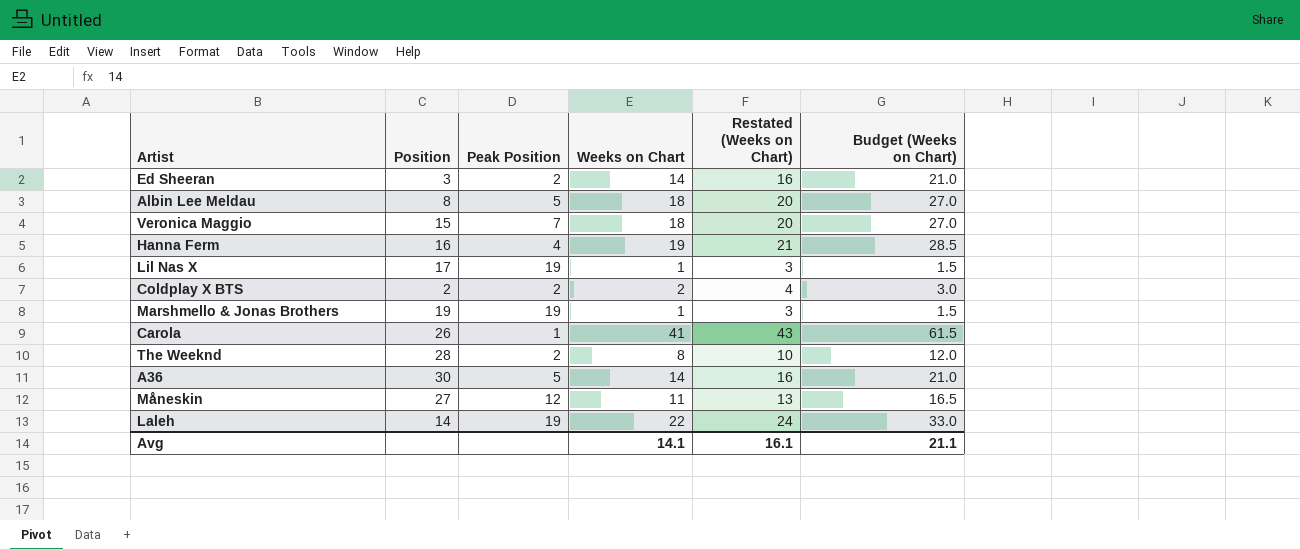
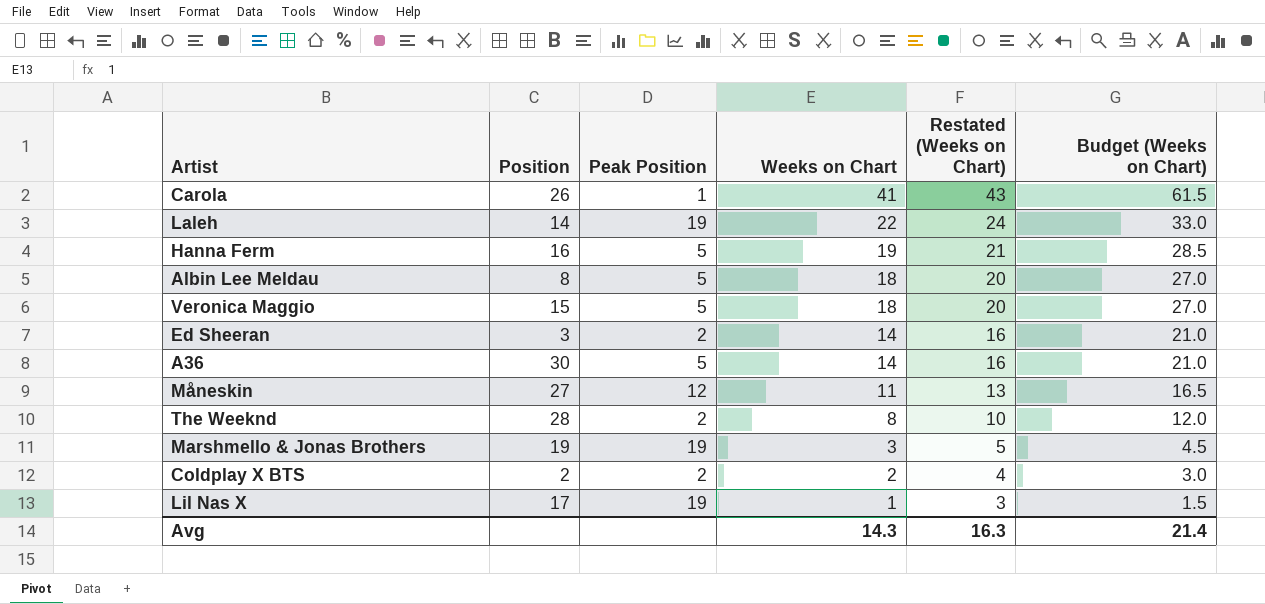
row order: none -> Weeks on Chart descending
Hanna Ferm | Peak Position: 4 -> 5
Veronica Maggio | Peak Position: 7 -> 5
Marshmello & Jonas Brothers | Weeks on Chart: 1 -> 3
Marshmello & Jonas Brothers | Restated (Weeks on Chart): 3 -> 5
Marshmello & Jonas Brothers | Budget (Weeks on Chart): 1.5 -> 4.5
Avg | Weeks on Chart: 14.1 -> 14.3
Avg | Restated (Weeks on Chart): 16.1 -> 16.3
Avg | Budget (Weeks on Chart): 21.1 -> 21.4

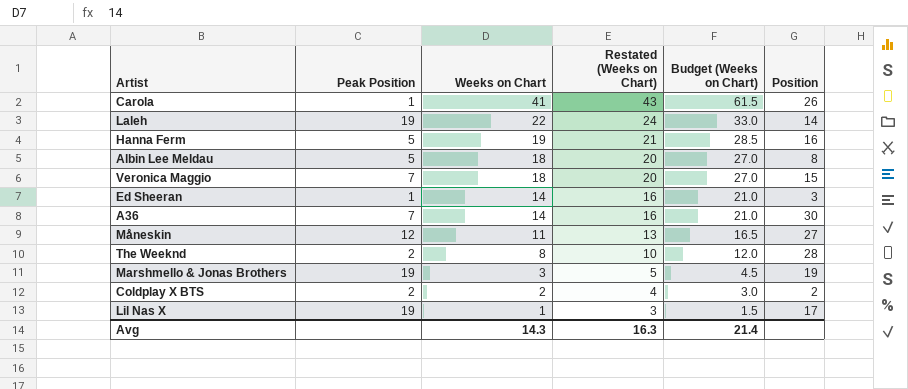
column Position | position: 2 -> 6
Veronica Maggio | Peak Position: 5 -> 7
Ed Sheeran | Peak Position: 2 -> 1
A36 | Peak Position: 5 -> 7

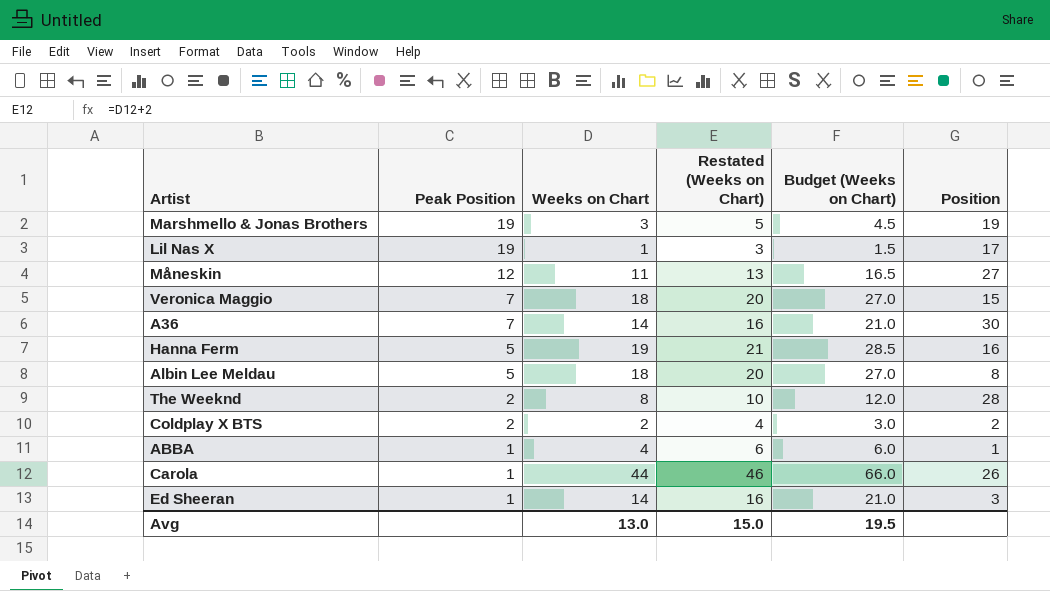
row order: Weeks on Chart descending -> Peak Position descending
row Laleh: 19 | 22 | 24 | 33.0 | 14 -> none
row ABBA: none -> 1 | 4 | 6 | 6.0 | 1
Carola | Weeks on Chart: 41 -> 44
Carola | Restated (Weeks on Chart): 43 -> 46
Carola | Budget (Weeks on Chart): 61.5 -> 66.0
Avg | Weeks on Chart: 14.3 -> 13.0
Avg | Restated (Weeks on Chart): 16.3 -> 15.0
Avg | Budget (Weeks on Chart): 21.4 -> 19.5

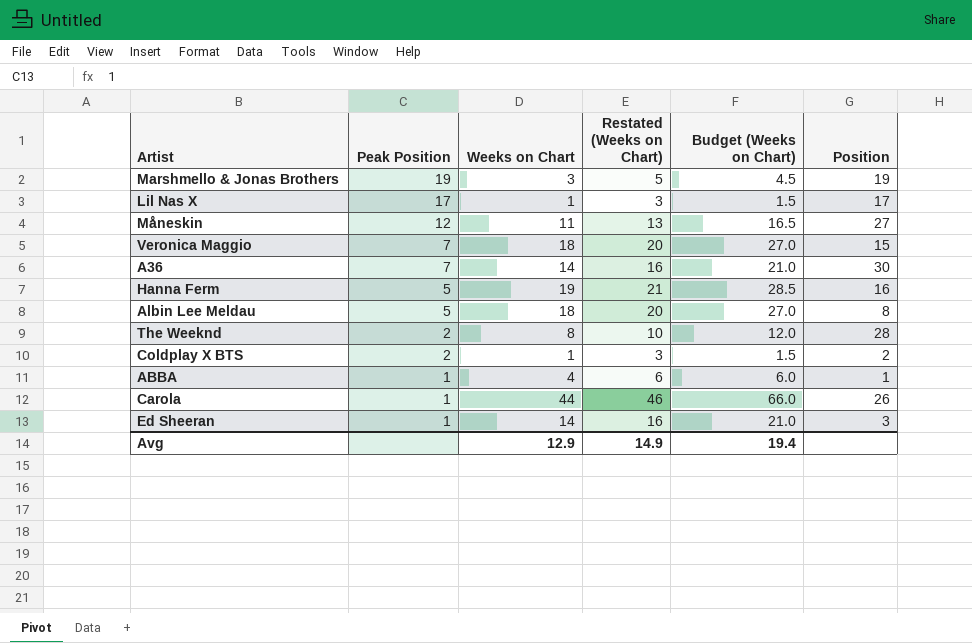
Lil Nas X | Peak Position: 19 -> 17
Coldplay X BTS | Weeks on Chart: 2 -> 1
Coldplay X BTS | Restated (Weeks on Chart): 4 -> 3
Coldplay X BTS | Budget (Weeks on Chart): 3.0 -> 1.5
Avg | Weeks on Chart: 13.0 -> 12.9
Avg | Restated (Weeks on Chart): 15.0 -> 14.9
Avg | Budget (Weeks on Chart): 19.5 -> 19.4

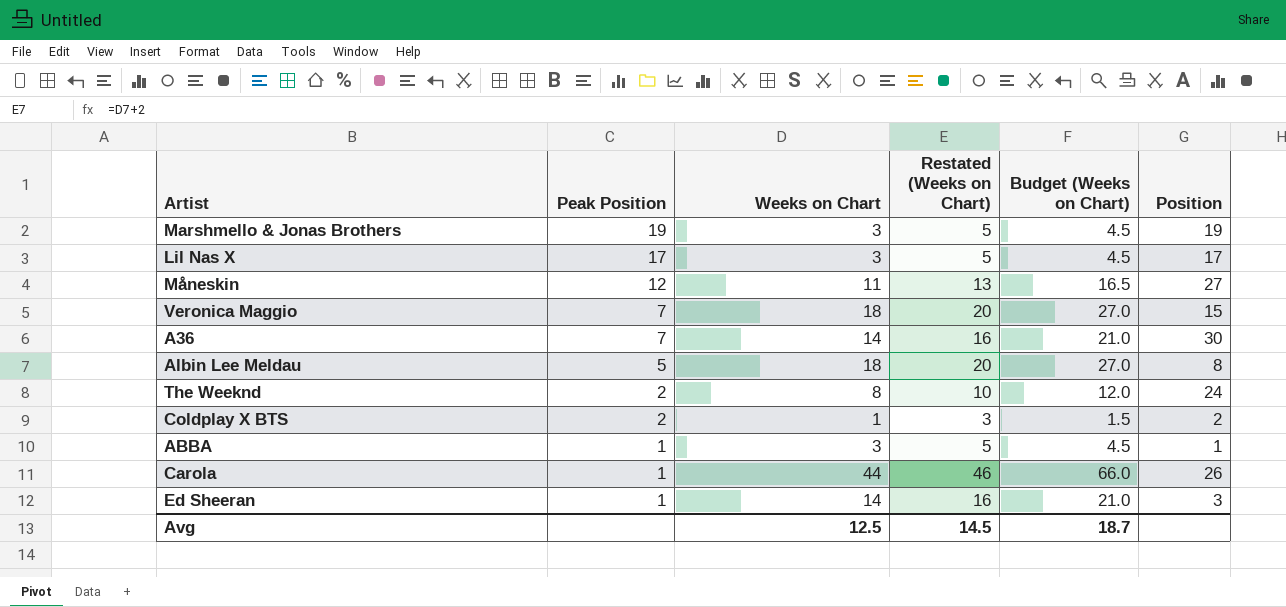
row Hanna Ferm: 5 | 19 | 21 | 28.5 | 16 -> none
Lil Nas X | Weeks on Chart: 1 -> 3
Lil Nas X | Restated (Weeks on Chart): 3 -> 5
Lil Nas X | Budget (Weeks on Chart): 1.5 -> 4.5
The Weeknd | Position: 28 -> 24
ABBA | Weeks on Chart: 4 -> 3
ABBA | Restated (Weeks on Chart): 6 -> 5
ABBA | Budget (Weeks on Chart): 6.0 -> 4.5
Avg | Weeks on Chart: 12.9 -> 12.5
Avg | Restated (Weeks on Chart): 14.9 -> 14.5
Avg | Budget (Weeks on Chart): 19.4 -> 18.7

